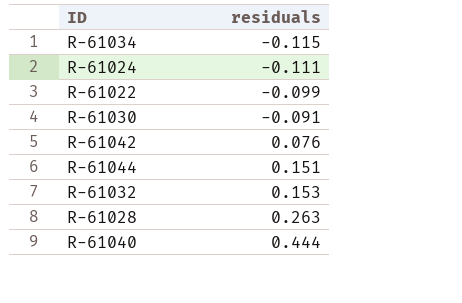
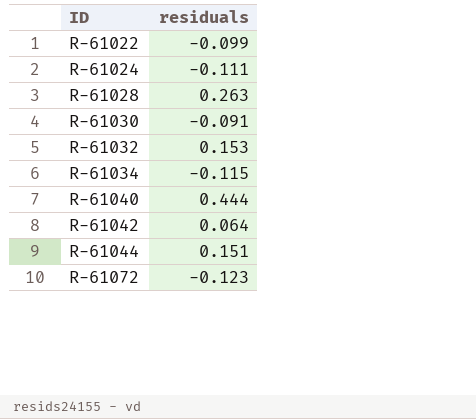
row order: residuals ascending -> ID ascending
R-61042 | residuals: 0.076 -> 0.064
row R-61072: none -> -0.123

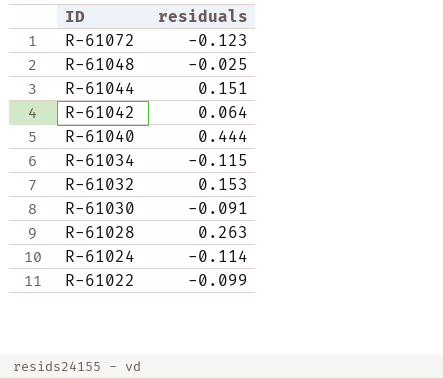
row order: ID ascending -> ID descending
row R-61048: none -> -0.025
R-61024 | residuals: -0.111 -> -0.114

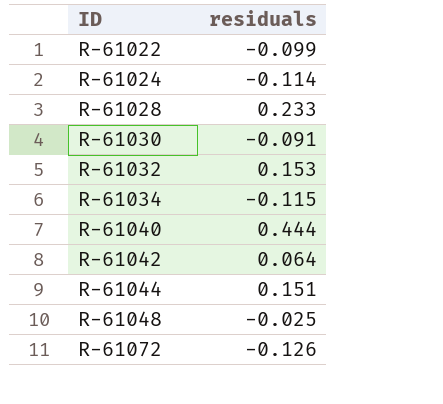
row order: ID descending -> ID ascending
R-61028 | residuals: 0.263 -> 0.233
R-61072 | residuals: -0.123 -> -0.126

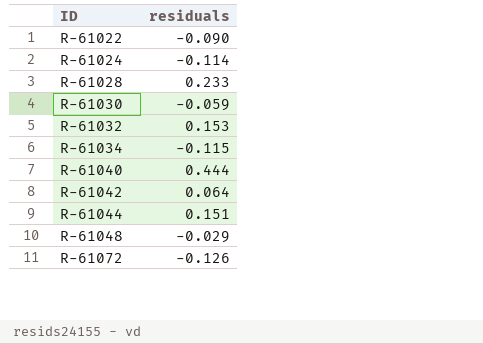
R-61022 | residuals: -0.099 -> -0.090
R-61030 | residuals: -0.091 -> -0.059
R-61048 | residuals: -0.025 -> -0.029

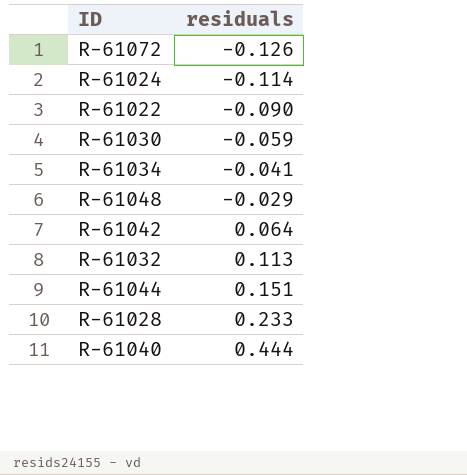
row order: ID ascending -> residuals ascending
R-61034 | residuals: -0.115 -> -0.041
R-61032 | residuals: 0.153 -> 0.113

